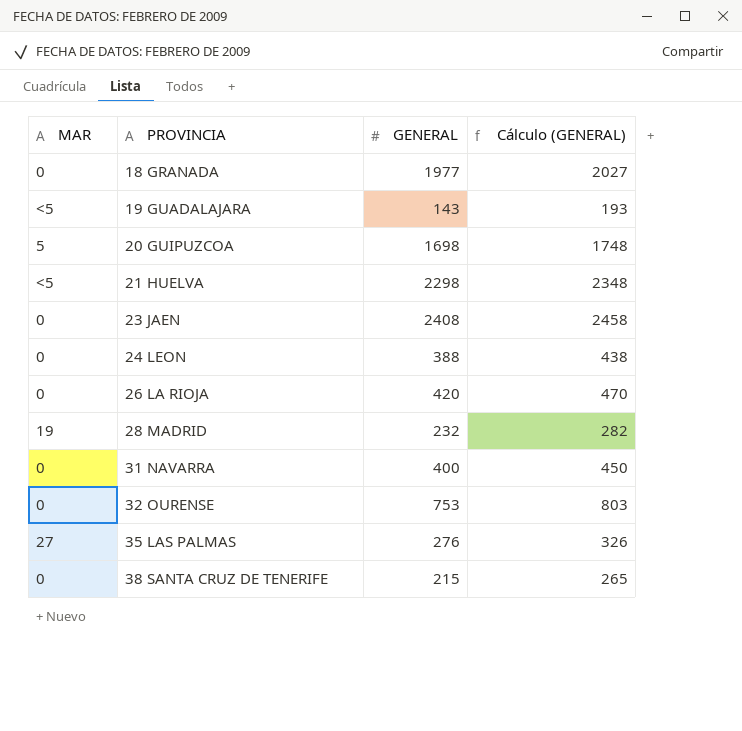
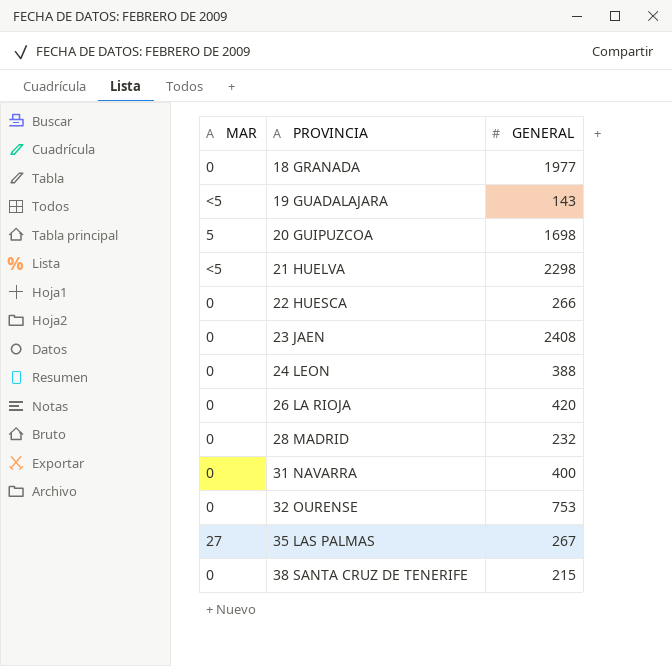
column Cálculo (GENERAL) | formula: [GENERAL] + 50 -> none
row 22 HUESCA: none -> 0 | 266
28 MADRID | MAR: 19 -> 0
35 LAS PALMAS | GENERAL: 276 -> 267

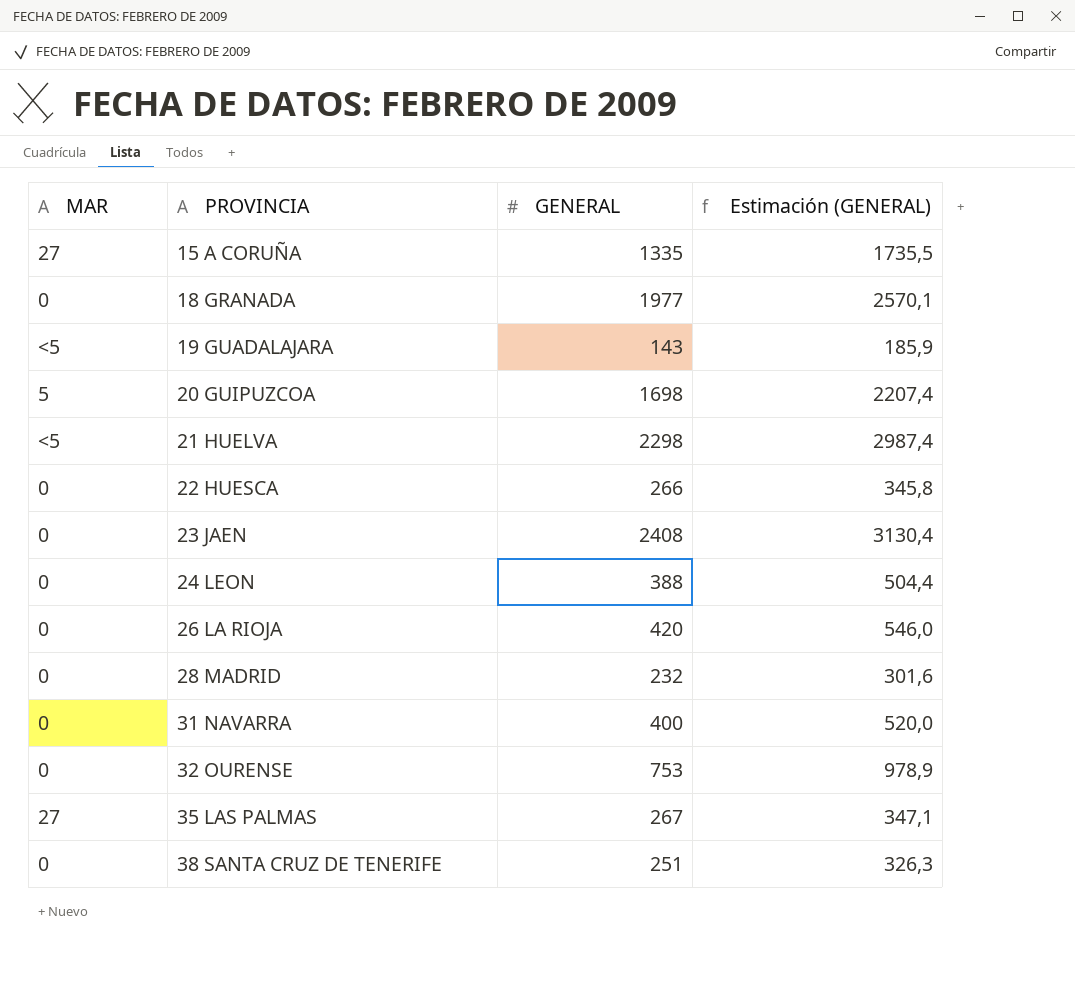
column Estimación (GENERAL) | formula: none -> [GENERAL] * 1,3
row 15 A CORUÑA: none -> 27 | 1335 | 1735,5
38 SANTA CRUZ DE TENERIFE | GENERAL: 215 -> 251

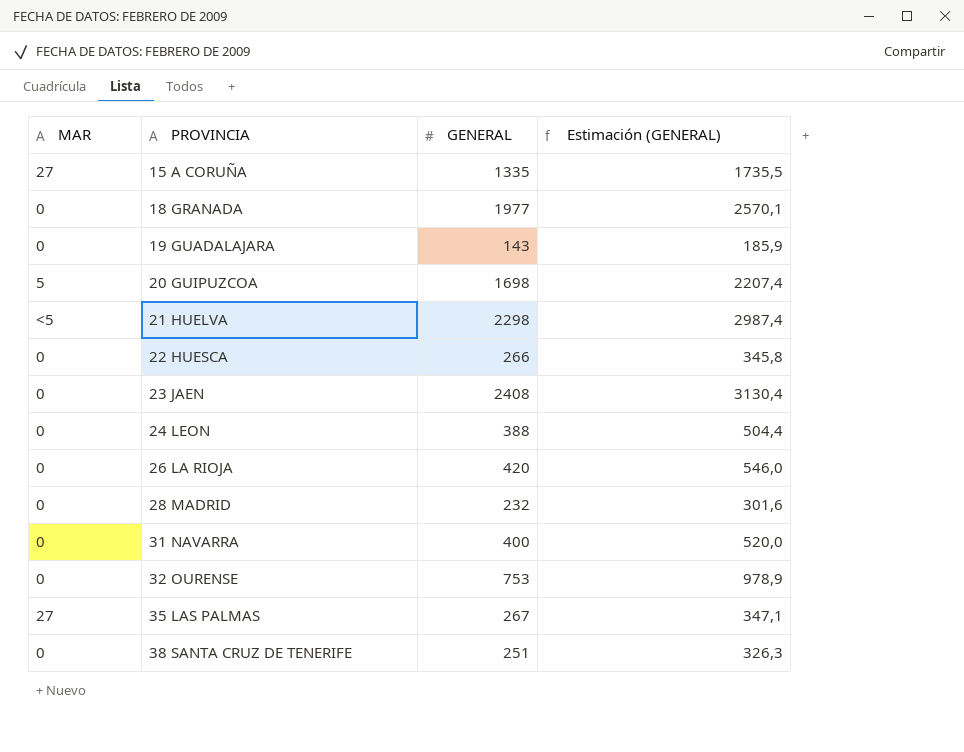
19 GUADALAJARA | MAR: <5 -> 0

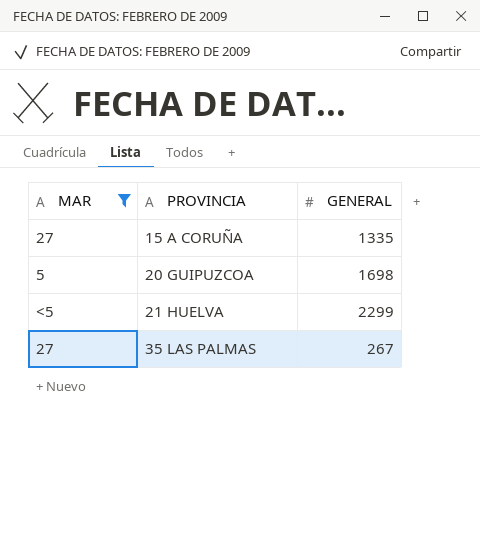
filter: none -> MAR != 0
column Estimación (GENERAL) | formula: [GENERAL] * 1,3 -> none
21 HUELVA | GENERAL: 2298 -> 2299

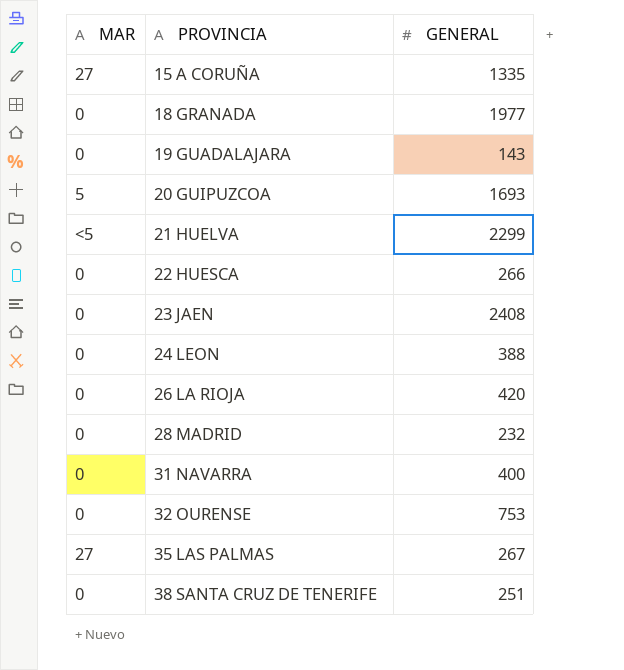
filter: MAR != 0 -> none
20 GUIPUZCOA | GENERAL: 1698 -> 1693

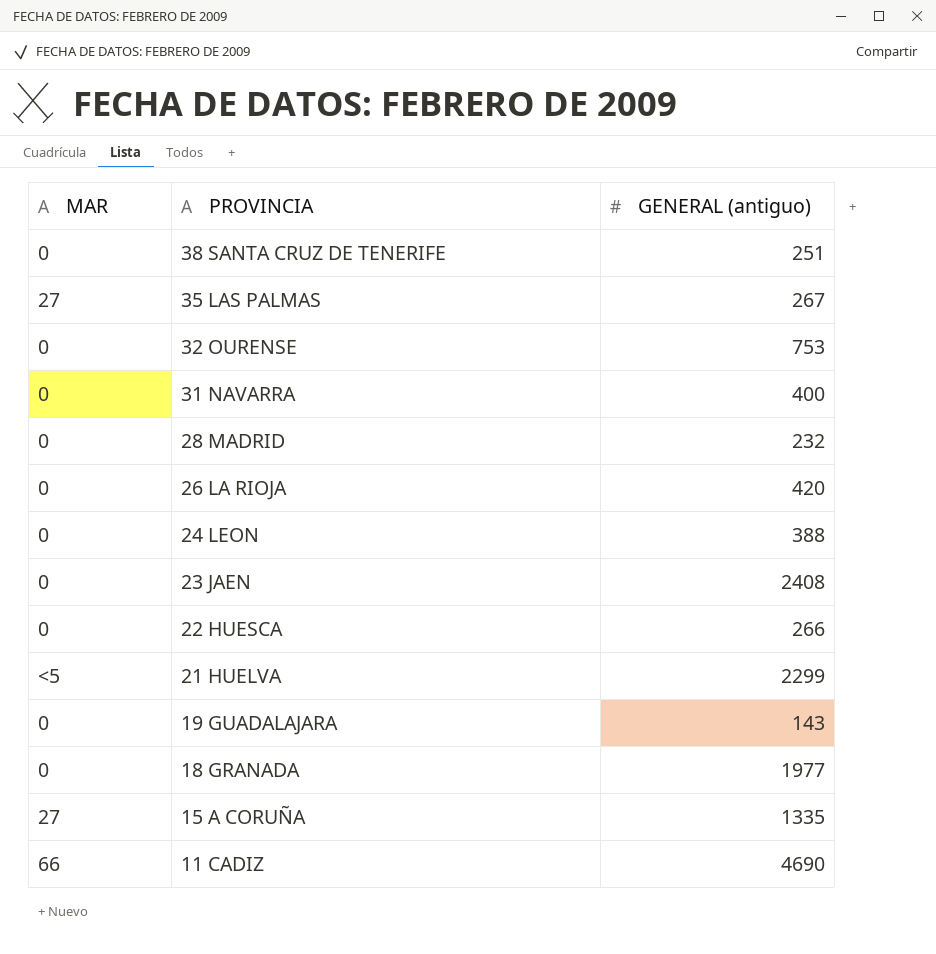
row order: PROVINCIA ascending -> PROVINCIA descending
column name: GENERAL -> GENERAL (antiguo)
row 20 GUIPUZCOA: 5 | 1693 -> none
row 11 CADIZ: none -> 66 | 4690

